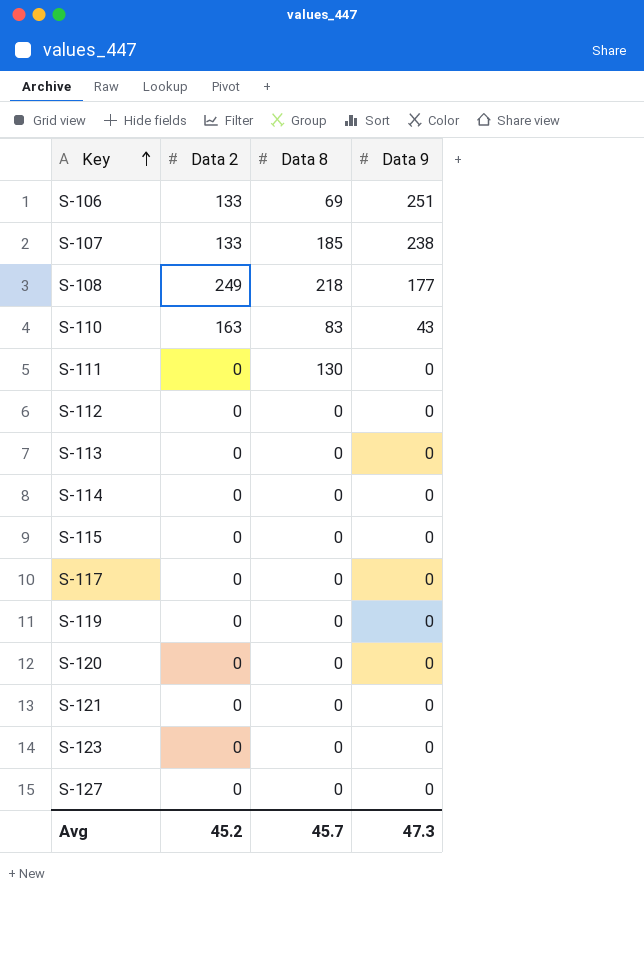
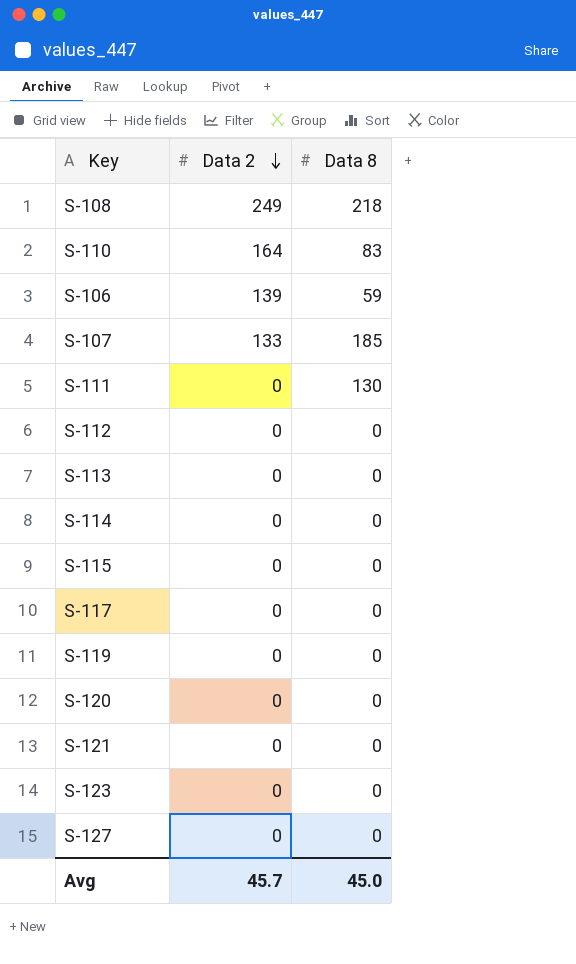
row order: Key ascending -> Data 2 descending
column Data 9 | position: 4 -> none
S-110 | Data 2: 163 -> 164
S-106 | Data 2: 133 -> 139
S-106 | Data 8: 69 -> 59
Avg | Data 2: 45.2 -> 45.7
Avg | Data 8: 45.7 -> 45.0

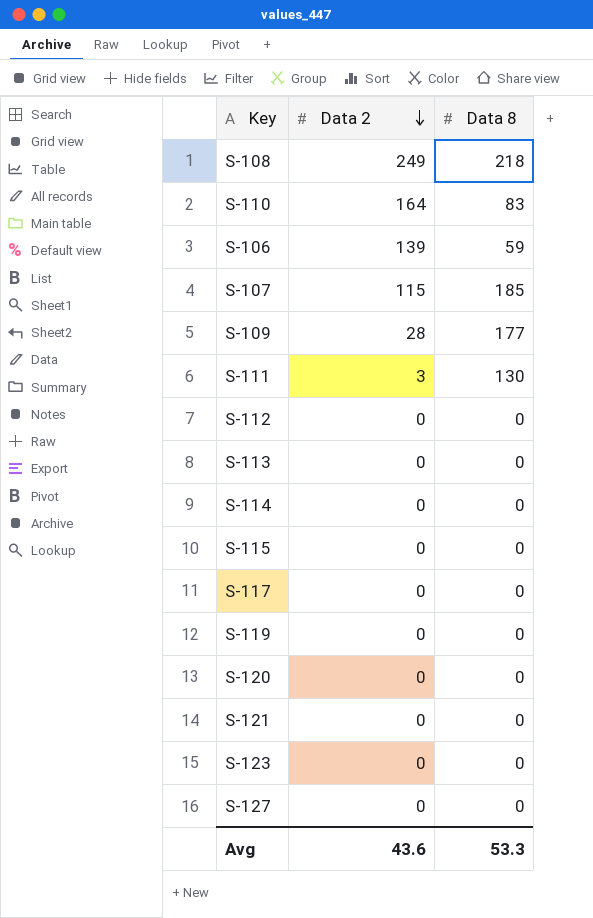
S-107 | Data 2: 133 -> 115
row S-109: none -> 28 | 177
S-111 | Data 2: 0 -> 3
Avg | Data 2: 45.7 -> 43.6
Avg | Data 8: 45.0 -> 53.3

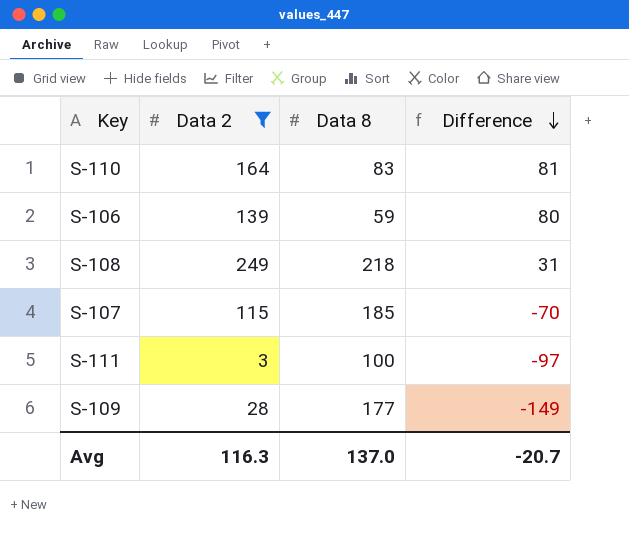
filter: none -> Data 2 != 0
row order: Data 2 descending -> Difference descending
column Difference | formula: none -> [Data 2] - [Data 8]
S-111 | Data 8: 130 -> 100
Avg | Data 2: 43.6 -> 116.3
Avg | Data 8: 53.3 -> 137.0

